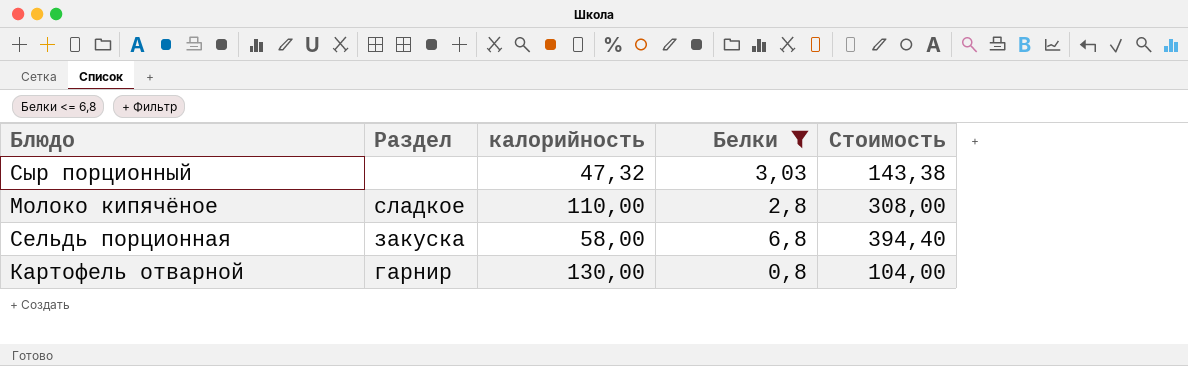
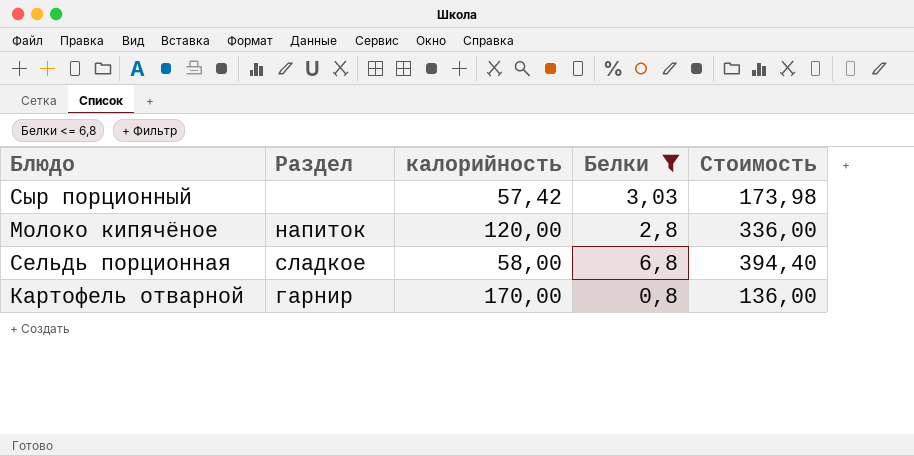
Сыр порционный | калорийность: 47,32 -> 57,42
Сыр порционный | Стоимость: 143,38 -> 173,98
Молоко кипячёное | Раздел: сладкое -> напиток
Молоко кипячёное | калорийность: 110,00 -> 120,00
Молоко кипячёное | Стоимость: 308,00 -> 336,00
Сельдь порционная | Раздел: закуска -> сладкое
Картофель отварной | калорийность: 130,00 -> 170,00
Картофель отварной | Стоимость: 104,00 -> 136,00

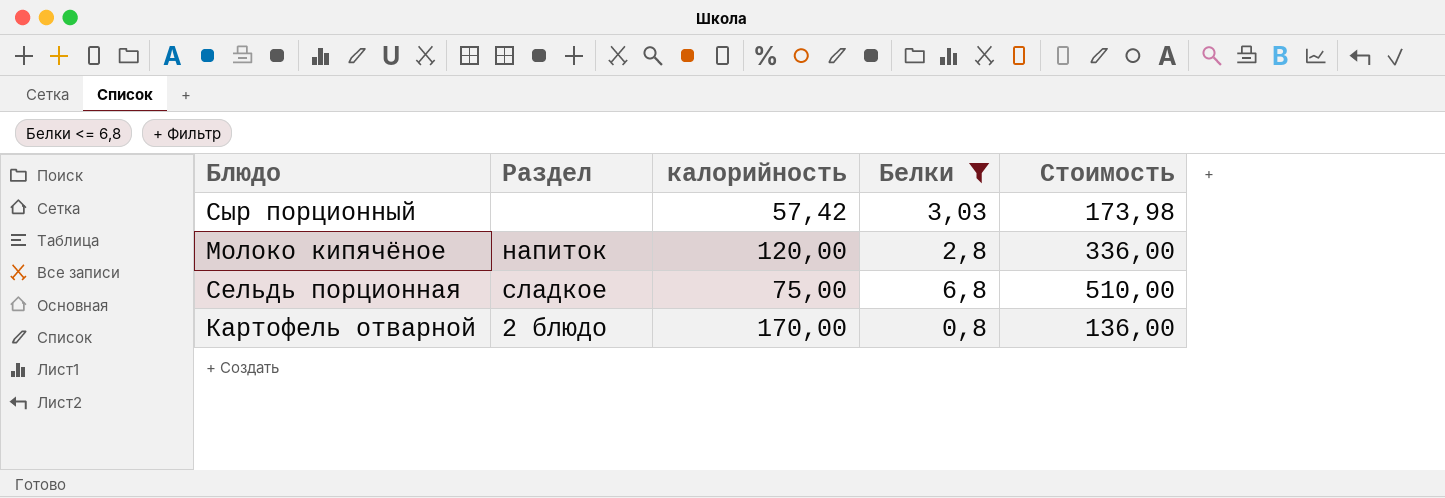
Сельдь порционная | калорийность: 58,00 -> 75,00
Сельдь порционная | Стоимость: 394,40 -> 510,00
Картофель отварной | Раздел: гарнир -> 2 блюдо

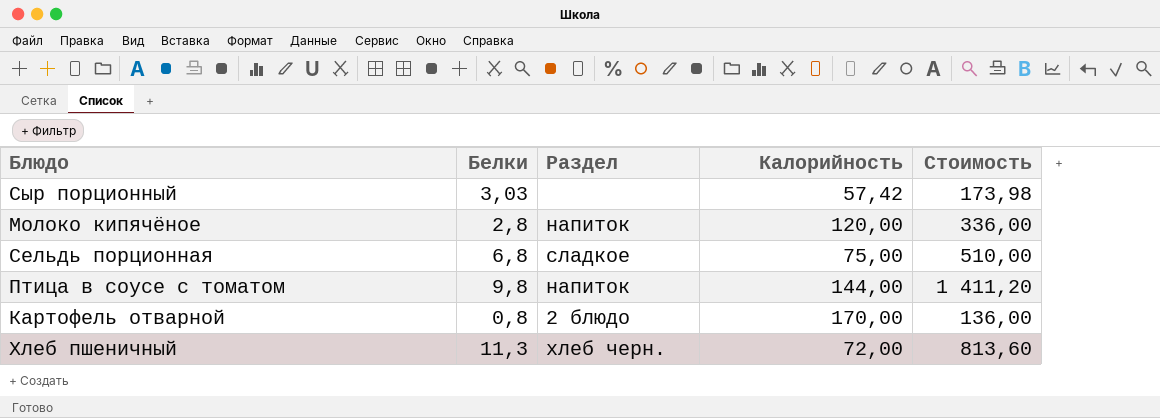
filter: Белки <= 6,8 -> none
column Белки | position: 4 -> 2
column name: калорийность -> Калорийность

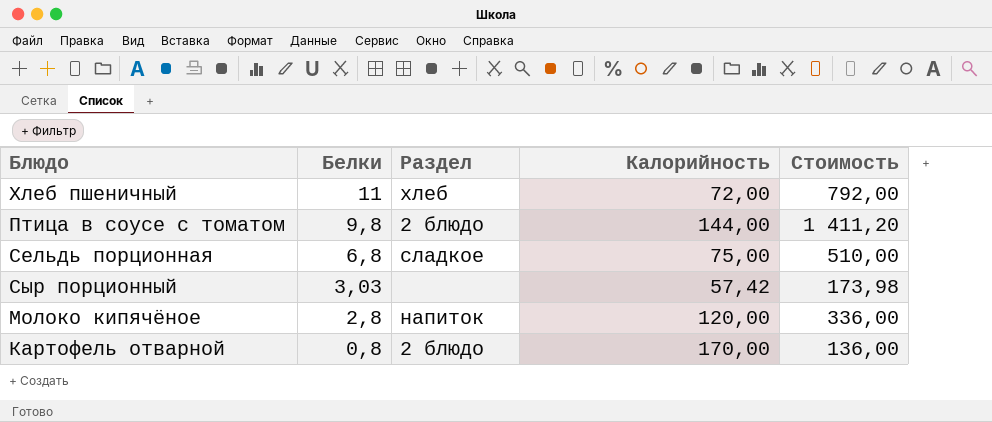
row order: none -> Белки descending
Хлеб пшеничный | Белки: 11,3 -> 11
Хлеб пшеничный | Раздел: хлеб черн. -> хлеб
Хлеб пшеничный | Стоимость: 813,60 -> 792,00
Птица в соусе с томатом | Раздел: напиток -> 2 блюдо

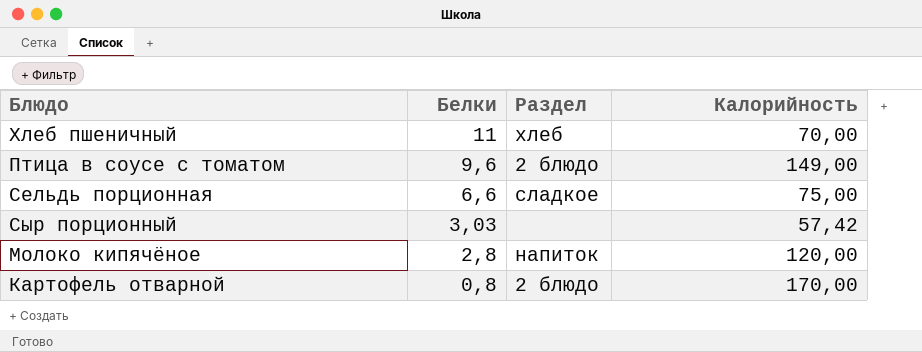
column Стоимость | formula: [Белки] * [Калорийность] -> none
Хлеб пшеничный | Калорийность: 72,00 -> 70,00
Птица в соусе с томатом | Белки: 9,8 -> 9,6
Птица в соусе с томатом | Калорийность: 144,00 -> 149,00
Сельдь порционная | Белки: 6,8 -> 6,6

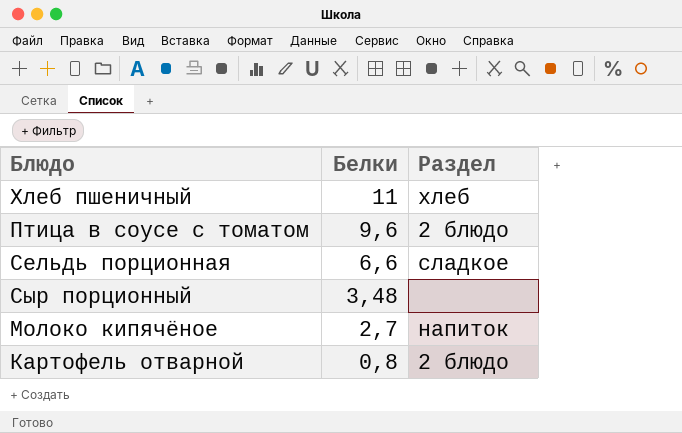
column Калорийность | position: 4 -> none
Сыр порционный | Белки: 3,03 -> 3,48
Молоко кипячёное | Белки: 2,8 -> 2,7

